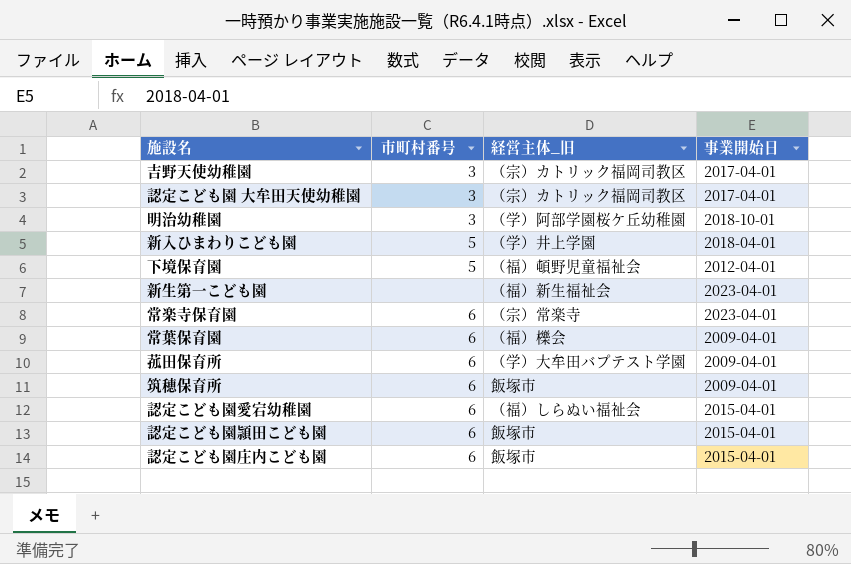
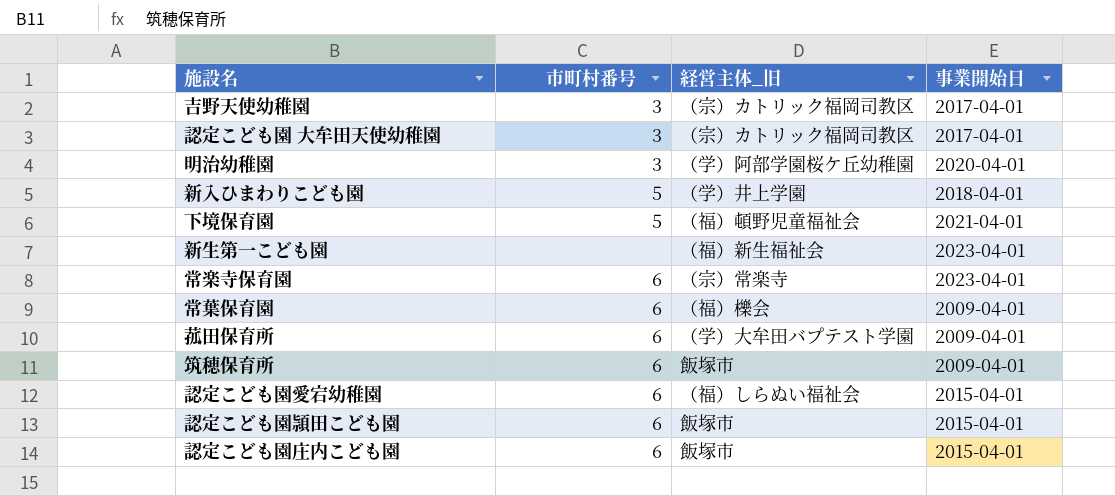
明治幼稚園 | 事業開始日: 2018-10-01 -> 2020-04-01
下境保育園 | 事業開始日: 2012-04-01 -> 2021-04-01

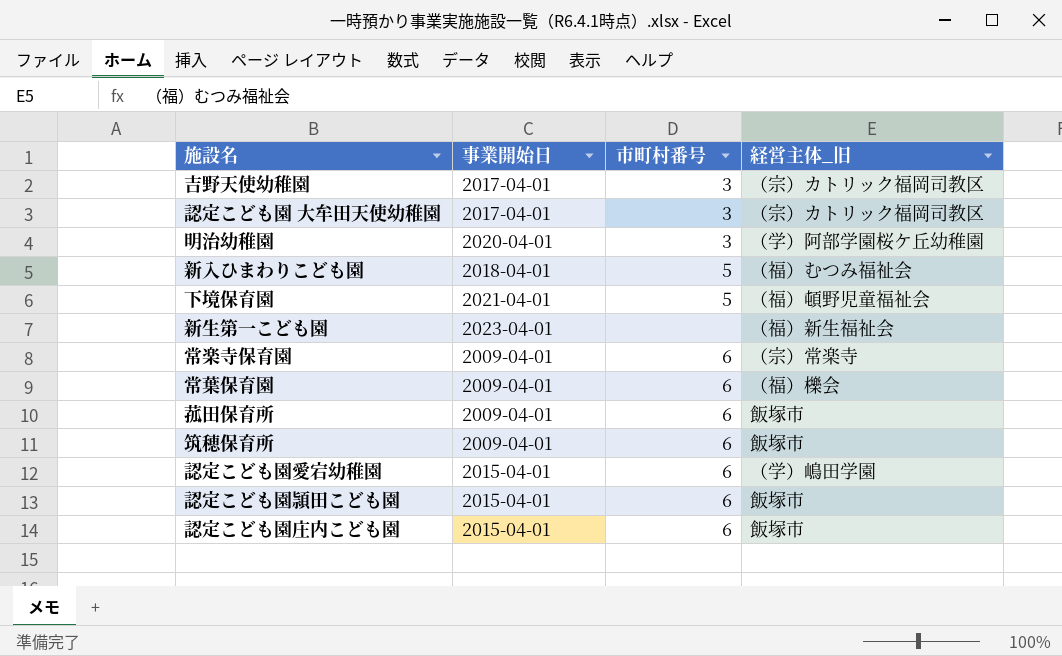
column 事業開始日 | position: 4 -> 2
新入ひまわりこども園 | 経営主体_旧: （学）井上学園 -> （福）むつみ福祉会
常楽寺保育園 | 事業開始日: 2023-04-01 -> 2009-04-01
菰田保育所 | 経営主体_旧: （学）大牟田バプテスト学園 -> 飯塚市
認定こども園愛宕幼稚園 | 経営主体_旧: （福）しらぬい福祉会 -> （学）嶋田学園

